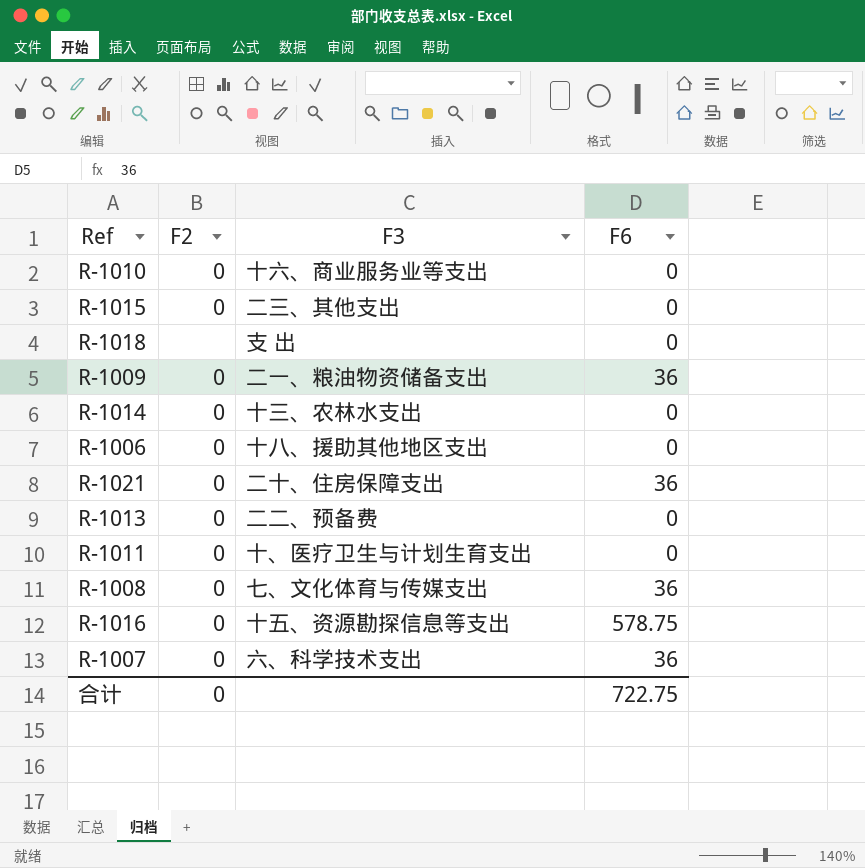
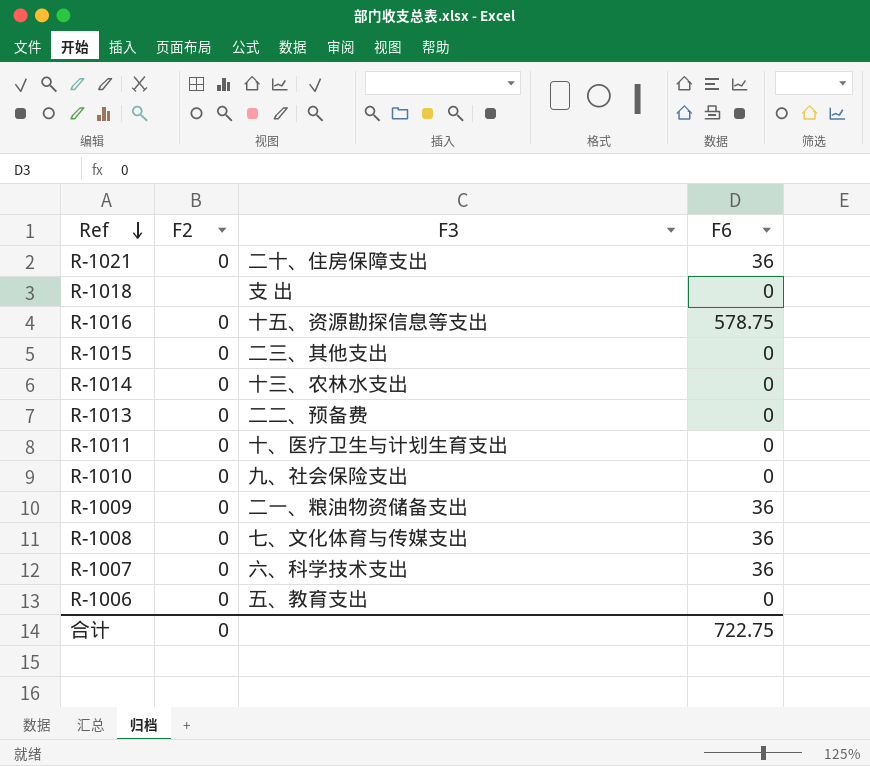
row order: none -> Ref descending
R-1010 | F3: 十六、商业服务业等支出 -> 九、社会保险支出
R-1006 | F3: 十八、援助其他地区支出 -> 五、教育支出

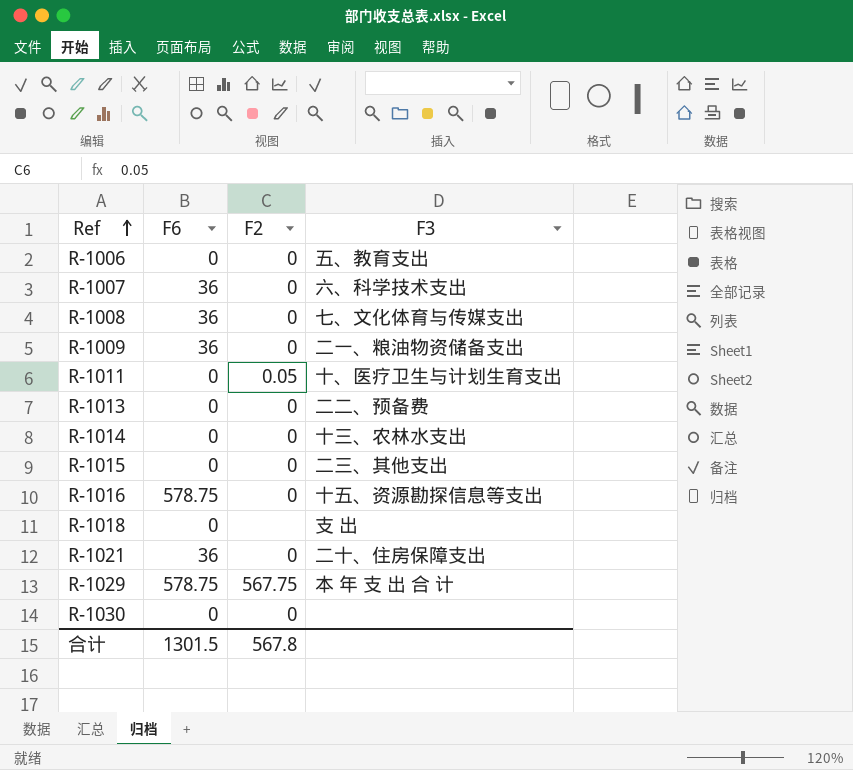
row order: Ref descending -> Ref ascending
column F6 | position: 4 -> 2
row R-1010: 0 | 九、社会保险支出 | 0 -> none
R-1011 | F2: 0 -> 0.05
row R-1029: none -> 578.75 | 567.75 | 本 年 支 出 合 计
row R-1030: none -> 0 | 0 | none
合计 | F6: 722.75 -> 1301.5
合计 | F2: 0 -> 567.8

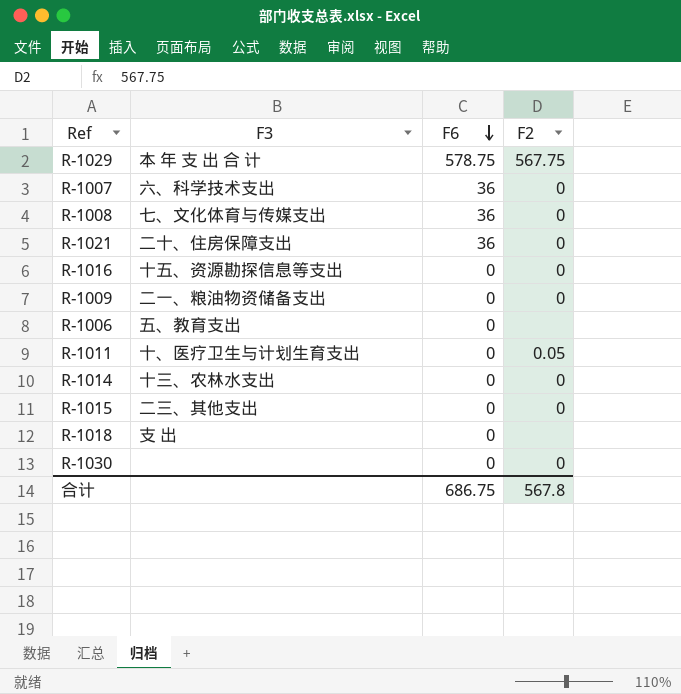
row order: Ref ascending -> F6 descending
column F3 | position: 4 -> 2
row R-1013: 0 | 0 | 二二、预备费 -> none
R-1016 | F6: 578.75 -> 0
R-1009 | F6: 36 -> 0
R-1006 | F2: 0 -> none
合计 | F6: 1301.5 -> 686.75

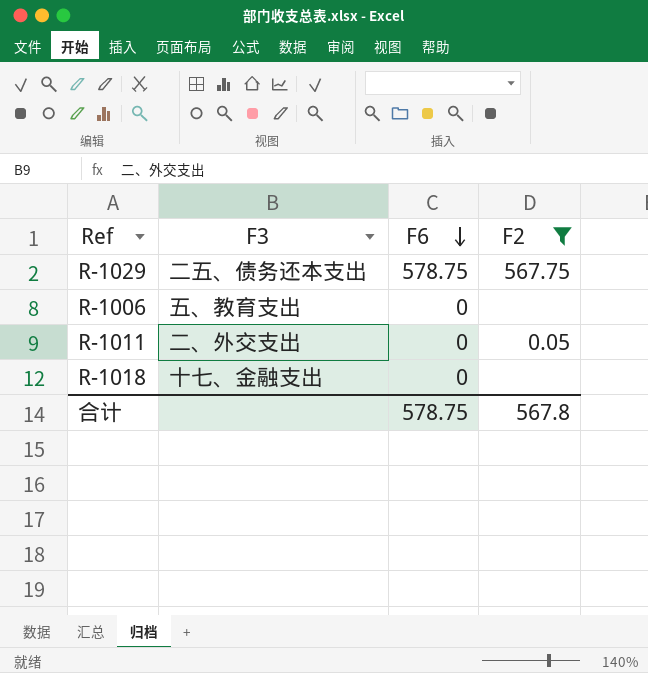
filter: none -> F2 != 0
R-1029 | F3: 本 年 支 出 合 计 -> 二五、债务还本支出
R-1011 | F3: 十、医疗卫生与计划生育支出 -> 二、外交支出
R-1018 | F3: 支 出 -> 十七、金融支出
合计 | F6: 686.75 -> 578.75

